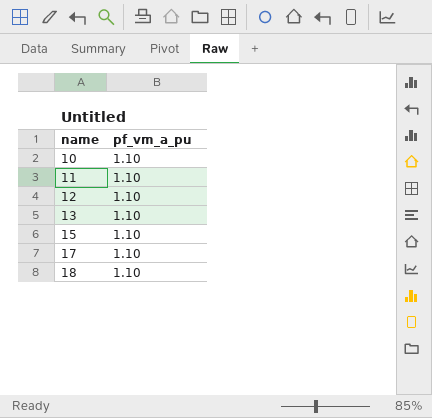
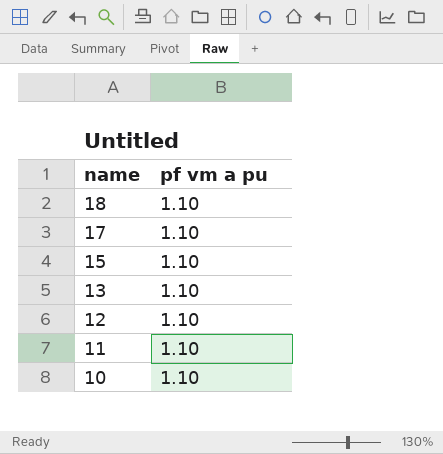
row order: name ascending -> name descending
column name: pf_vm_a_pu -> pf vm a pu

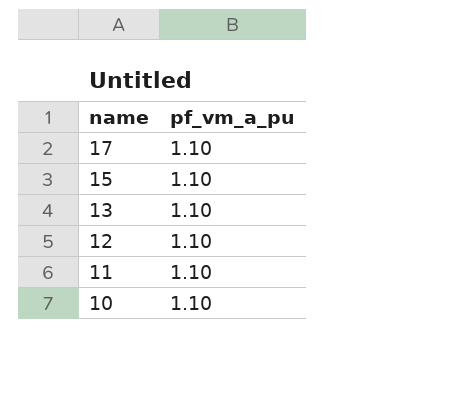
column name: pf vm a pu -> pf_vm_a_pu
row 18: 1.10 -> none

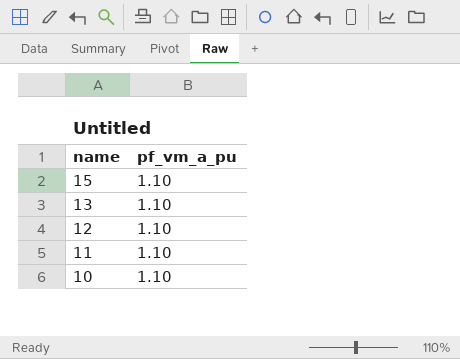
row 17: 1.10 -> none

